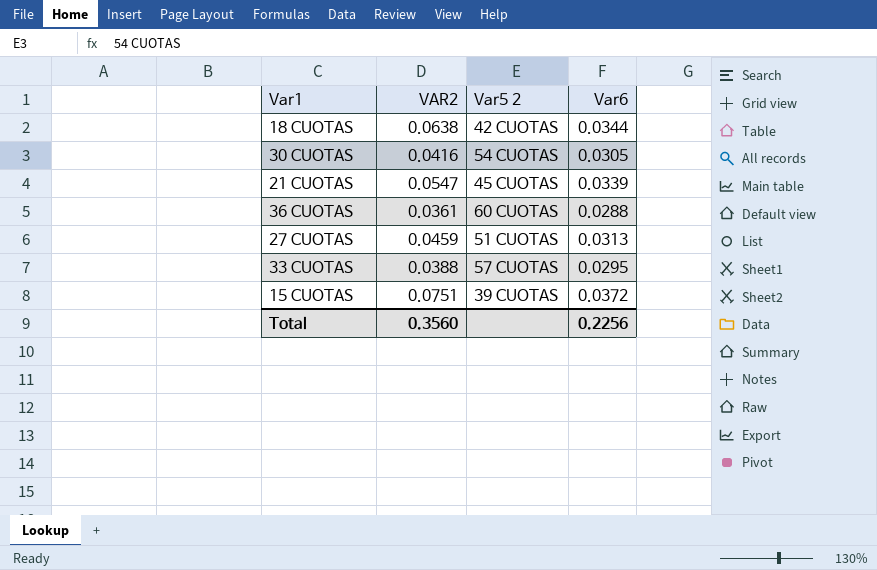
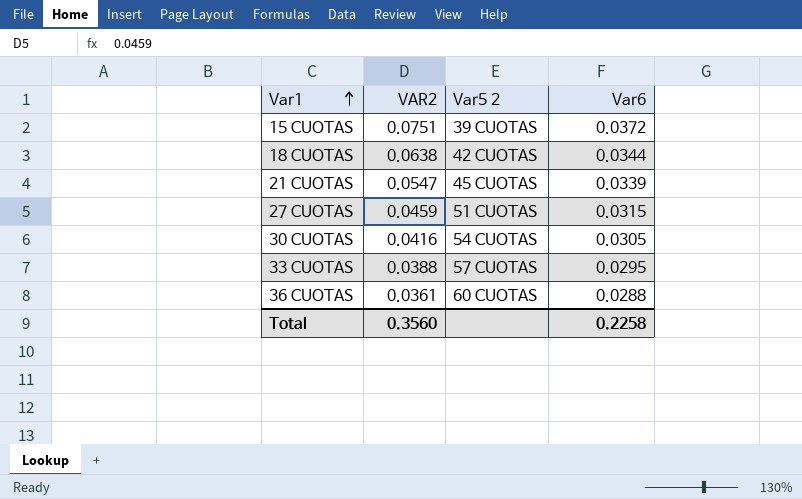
row order: none -> Var1 ascending
27 CUOTAS | Var6: 0.0313 -> 0.0315
Total | Var6: 0.2256 -> 0.2258

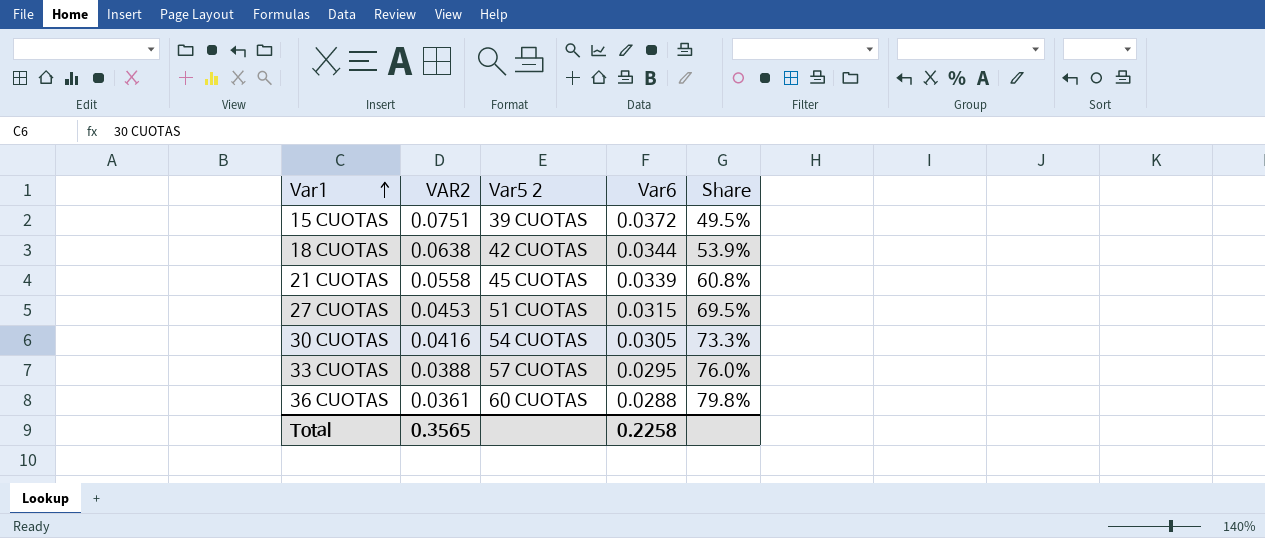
column Share | formula: none -> [Var6] / [VAR2]
21 CUOTAS | VAR2: 0.0547 -> 0.0558
27 CUOTAS | VAR2: 0.0459 -> 0.0453
Total | VAR2: 0.3560 -> 0.3565

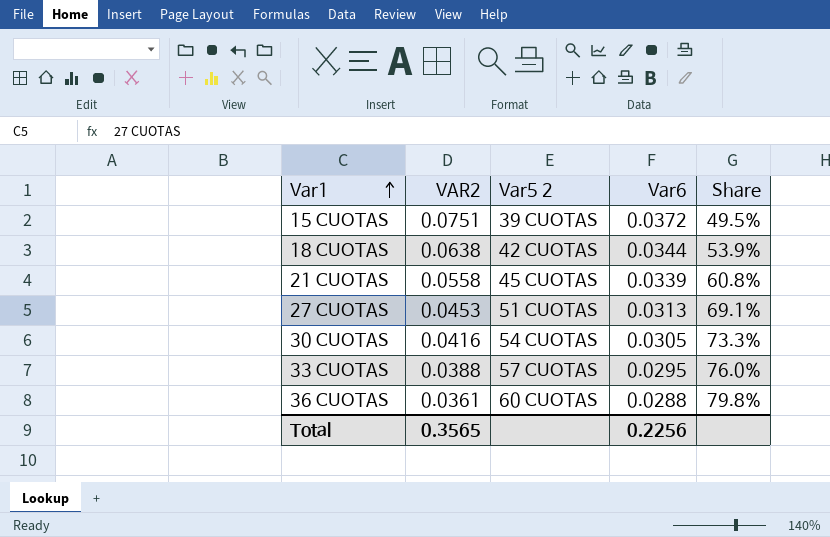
27 CUOTAS | Var6: 0.0315 -> 0.0313
27 CUOTAS | Share: 69.5% -> 69.1%
Total | Var6: 0.2258 -> 0.2256

